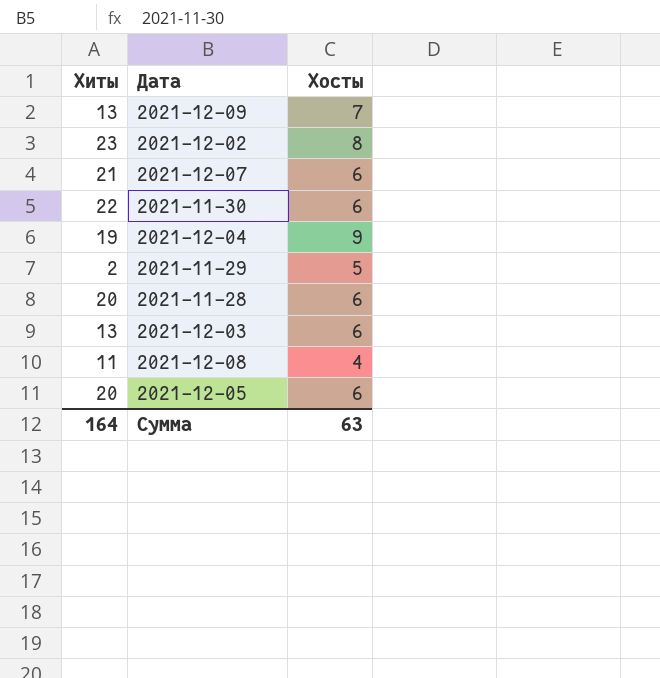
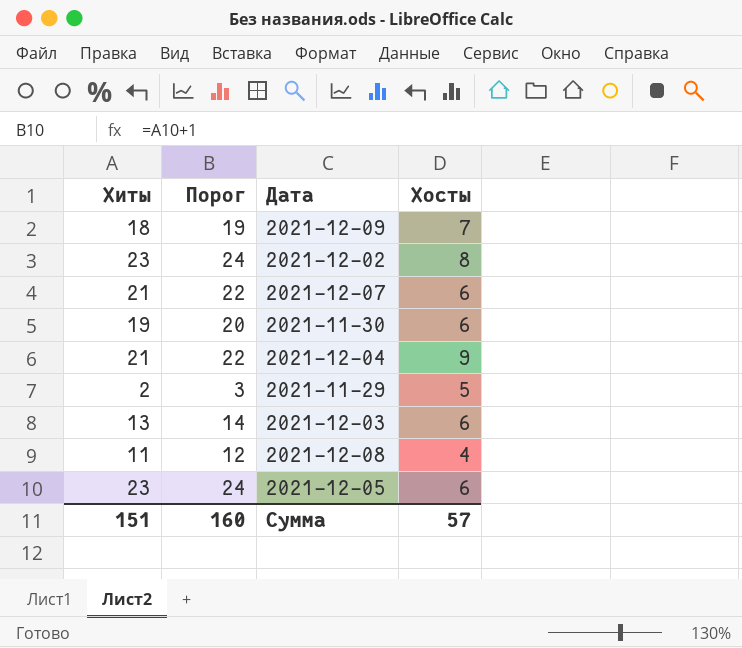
column Порог | formula: none -> [Хиты] + 1
row 2021-11-28: 20 | 6 -> none
2021-12-09 | Хиты: 13 -> 18
2021-11-30 | Хиты: 22 -> 19
2021-12-04 | Хиты: 19 -> 21
2021-12-05 | Хиты: 20 -> 23
Сумма | Хиты: 164 -> 151
Сумма | Хосты: 63 -> 57

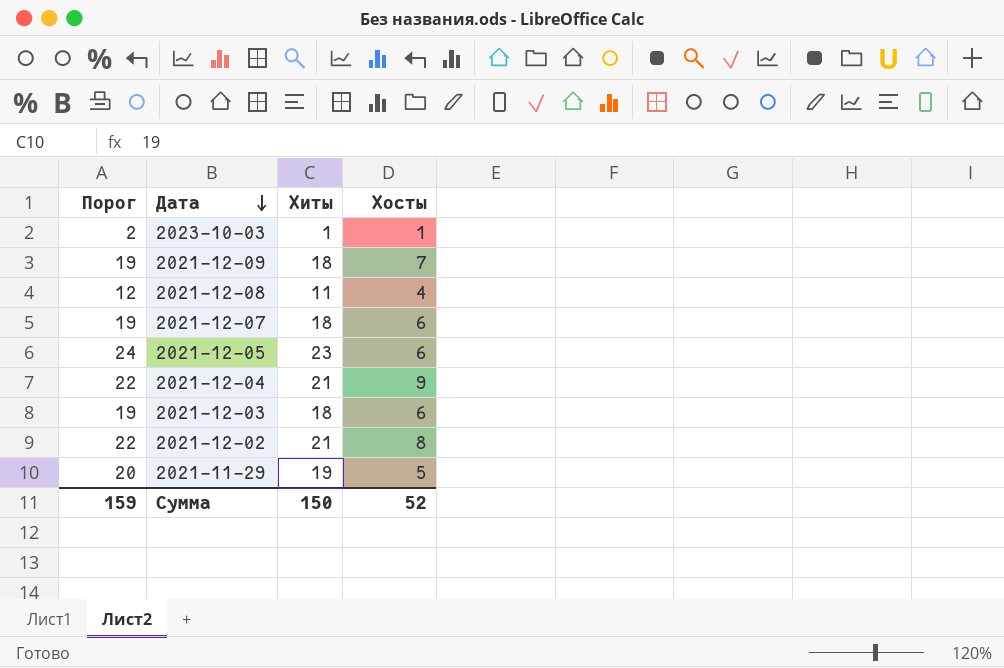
row order: none -> Дата descending
column Хиты | position: 1 -> 3
row 2021-11-30: 19 | 20 | 6 -> none
row 2023-10-03: none -> 2 | 1 | 1
2021-12-07 | Порог: 22 -> 19
2021-12-07 | Хиты: 21 -> 18
2021-12-03 | Порог: 14 -> 19
2021-12-03 | Хиты: 13 -> 18
2021-12-02 | Порог: 24 -> 22
2021-12-02 | Хиты: 23 -> 21
2021-11-29 | Порог: 3 -> 20
2021-11-29 | Хиты: 2 -> 19
Сумма | Порог: 160 -> 159
Сумма | Хиты: 151 -> 150
Сумма | Хосты: 57 -> 52

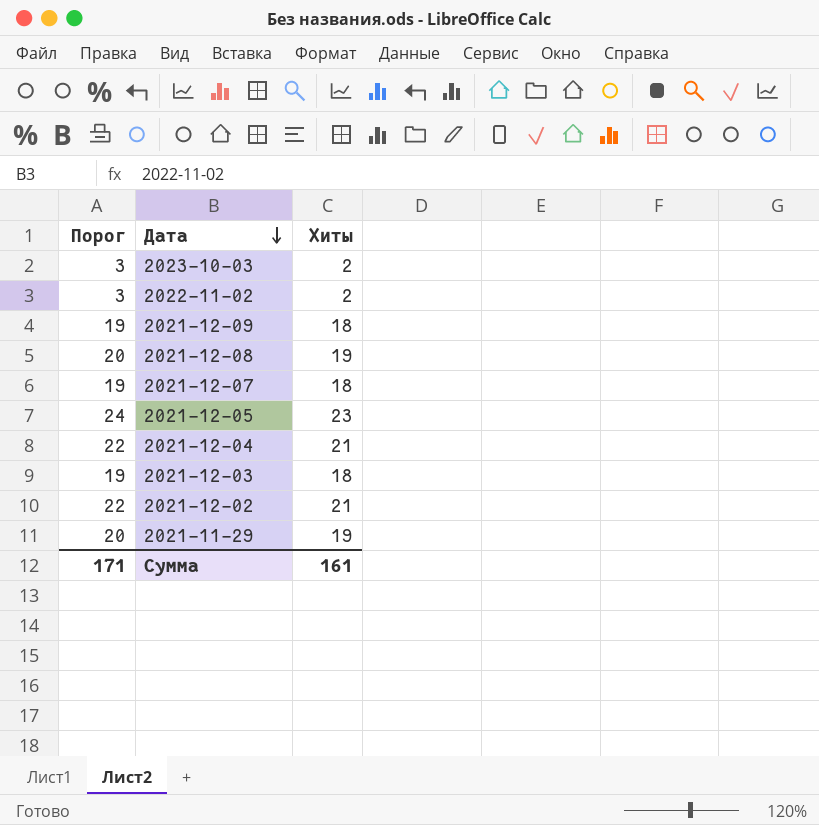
column Хосты | position: 4 -> none
2023-10-03 | Порог: 2 -> 3
2023-10-03 | Хиты: 1 -> 2
row 2022-11-02: none -> 3 | 2
2021-12-08 | Порог: 12 -> 20
2021-12-08 | Хиты: 11 -> 19
Сумма | Порог: 159 -> 171
Сумма | Хиты: 150 -> 161

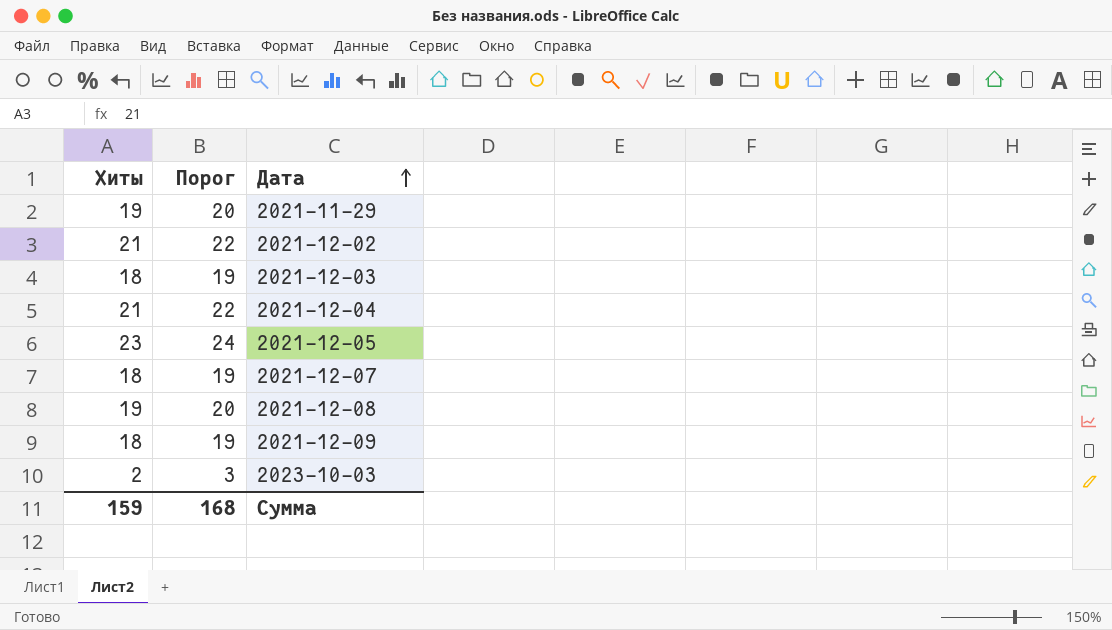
row order: Дата descending -> Дата ascending
column Хиты | position: 3 -> 1
row 2022-11-02: 3 | 2 -> none
Сумма | Хиты: 161 -> 159
Сумма | Порог: 171 -> 168

